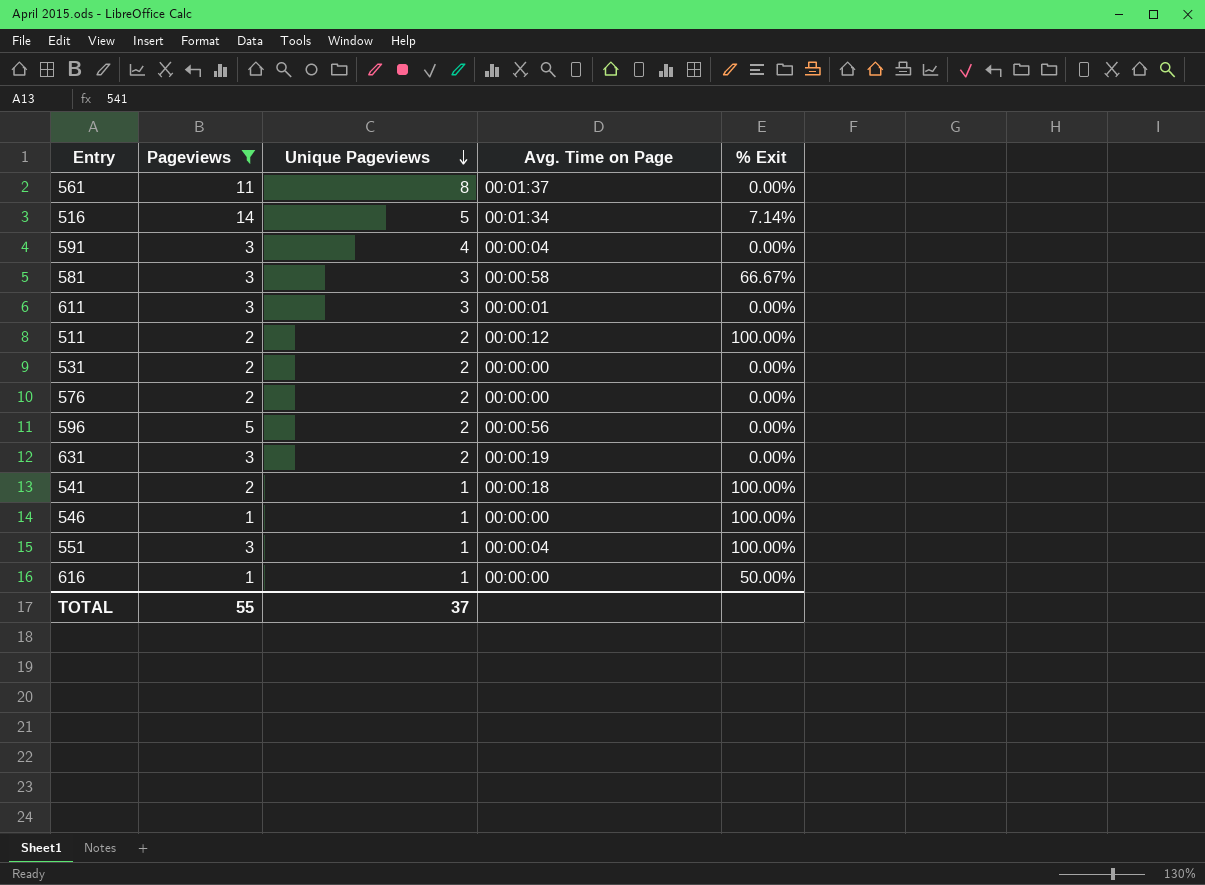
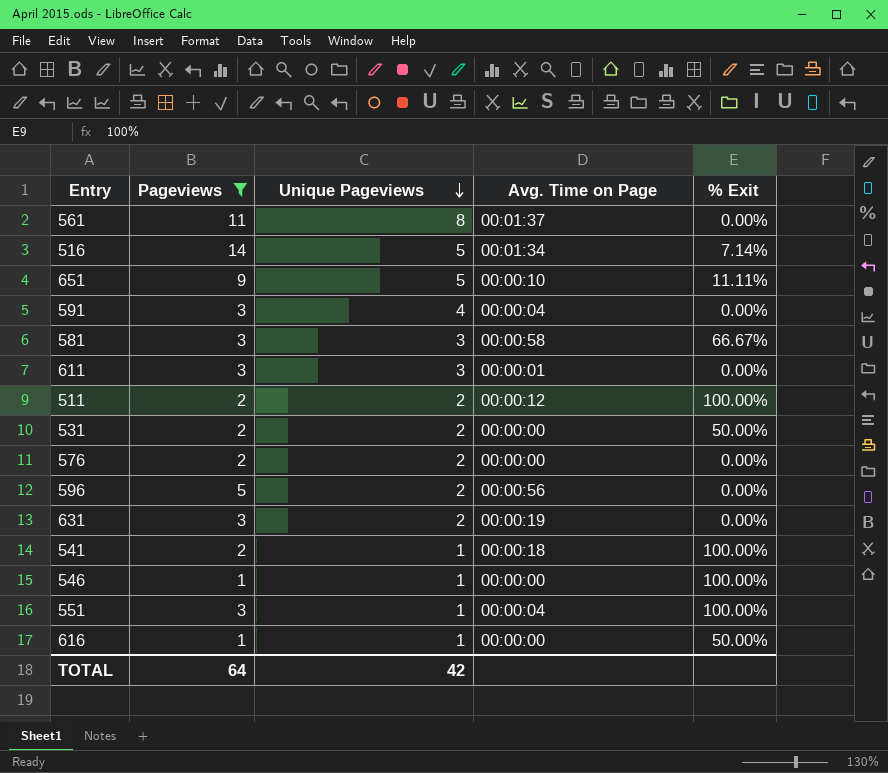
row 651: none -> 9 | 5 | 00:00:10 | 11.11%
531 | % Exit: 0.00% -> 50.00%
TOTAL | Pageviews: 55 -> 64
TOTAL | Unique Pageviews: 37 -> 42

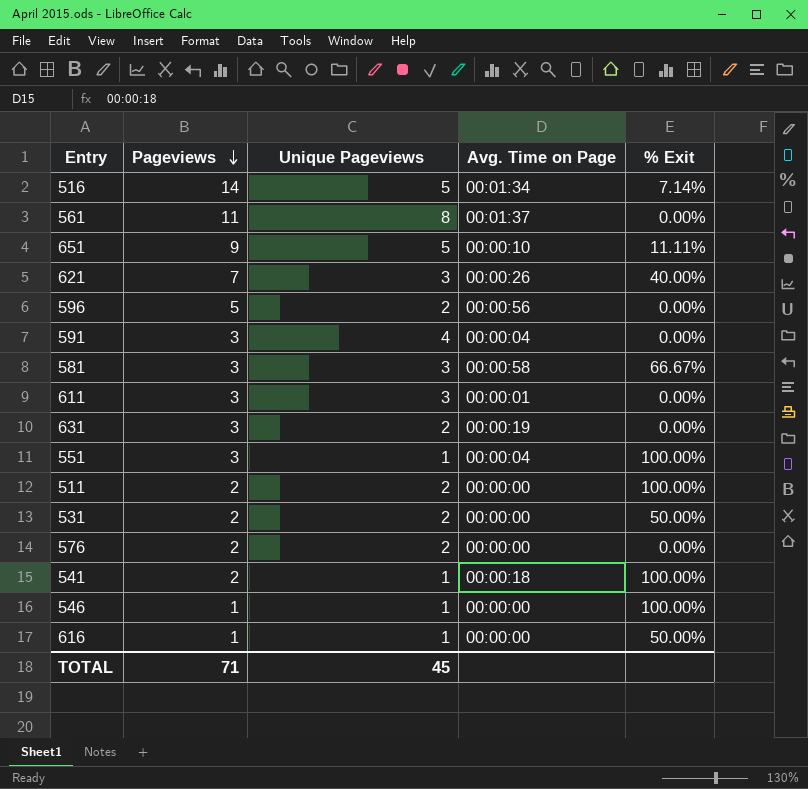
filter: Pageviews != 7 -> none
row order: Unique Pageviews descending -> Pageviews descending
511 | Avg. Time on Page: 00:00:12 -> 00:00:00
TOTAL | Pageviews: 64 -> 71
TOTAL | Unique Pageviews: 42 -> 45

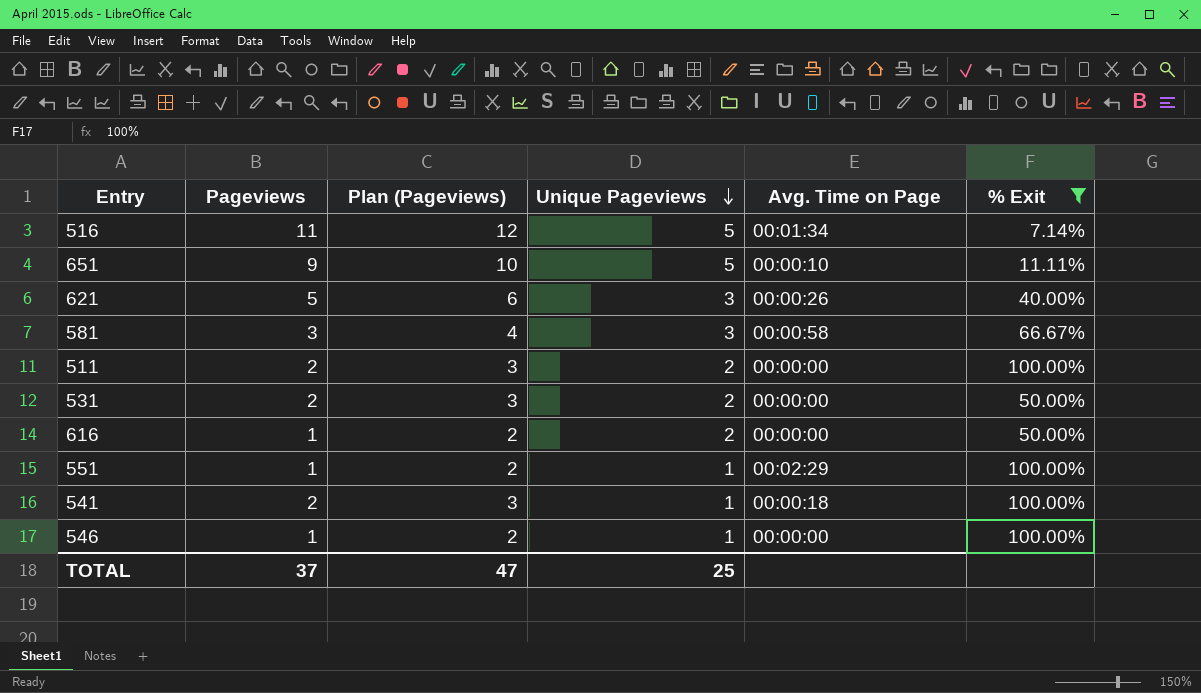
filter: none -> % Exit != 0.00%
row order: Pageviews descending -> Unique Pageviews descending
column Plan (Pageviews) | formula: none -> [Pageviews] + 1
516 | Pageviews: 14 -> 11
621 | Pageviews: 7 -> 5
616 | Unique Pageviews: 1 -> 2
551 | Pageviews: 3 -> 1
551 | Avg. Time on Page: 00:00:04 -> 00:02:29
TOTAL | Pageviews: 71 -> 37
TOTAL | Unique Pageviews: 45 -> 25

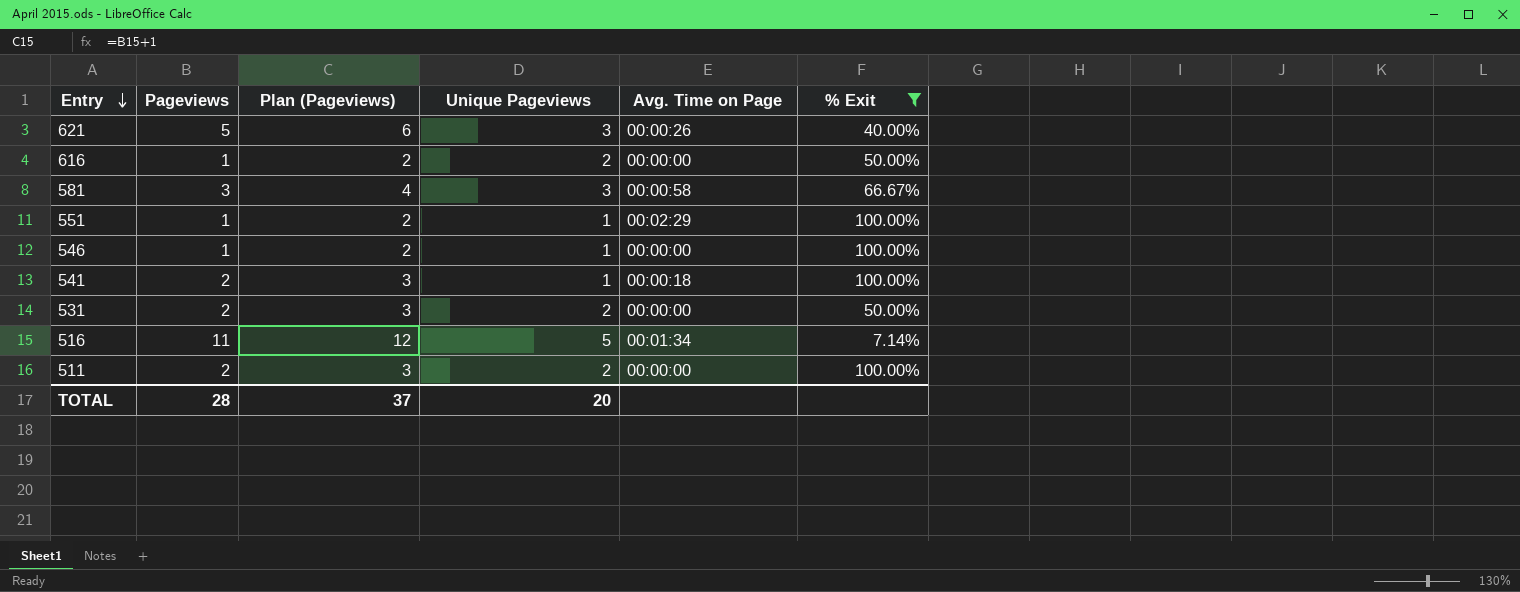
row order: Unique Pageviews descending -> Entry descending
row 651: 9 | 10 | 5 | 00:00:10 | 11.11% -> none
TOTAL | Pageviews: 37 -> 28
TOTAL | Plan (Pageviews): 47 -> 37
TOTAL | Unique Pageviews: 25 -> 20

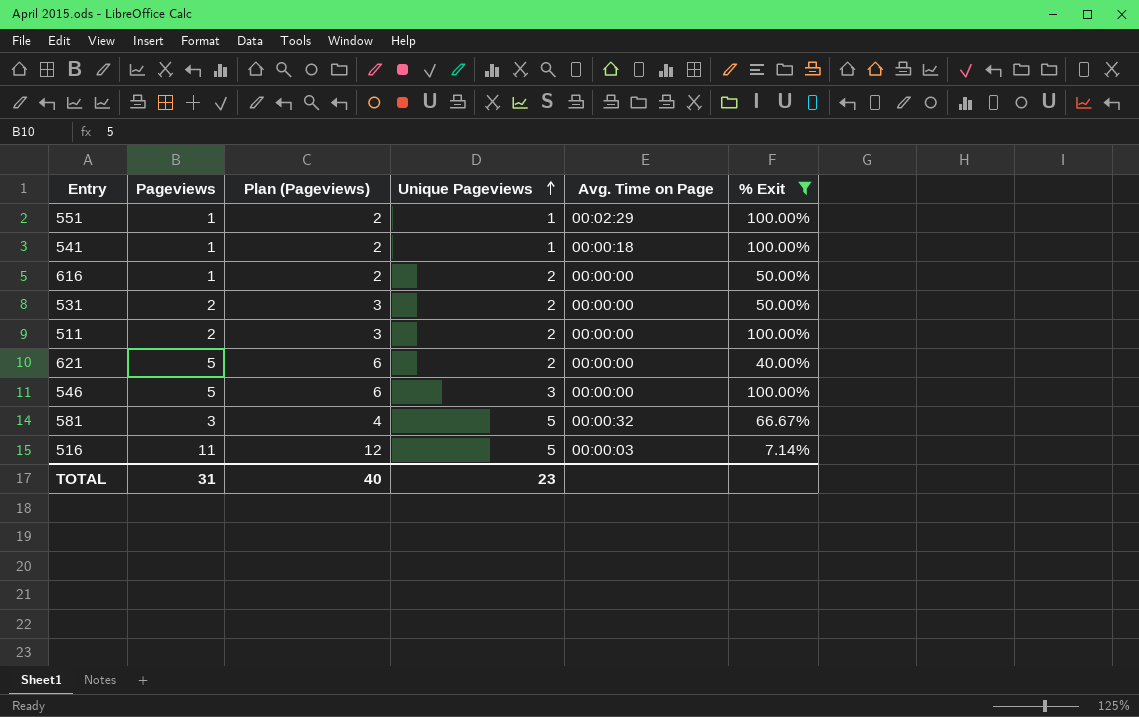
row order: Entry descending -> Unique Pageviews ascending
541 | Pageviews: 2 -> 1
541 | Plan (Pageviews): 3 -> 2
621 | Unique Pageviews: 3 -> 2
621 | Avg. Time on Page: 00:00:26 -> 00:00:00
546 | Pageviews: 1 -> 5
546 | Plan (Pageviews): 2 -> 6
546 | Unique Pageviews: 1 -> 3
581 | Unique Pageviews: 3 -> 5
581 | Avg. Time on Page: 00:00:58 -> 00:00:32
516 | Avg. Time on Page: 00:01:34 -> 00:00:03
TOTAL | Pageviews: 28 -> 31
TOTAL | Plan (Pageviews): 37 -> 40
TOTAL | Unique Pageviews: 20 -> 23

